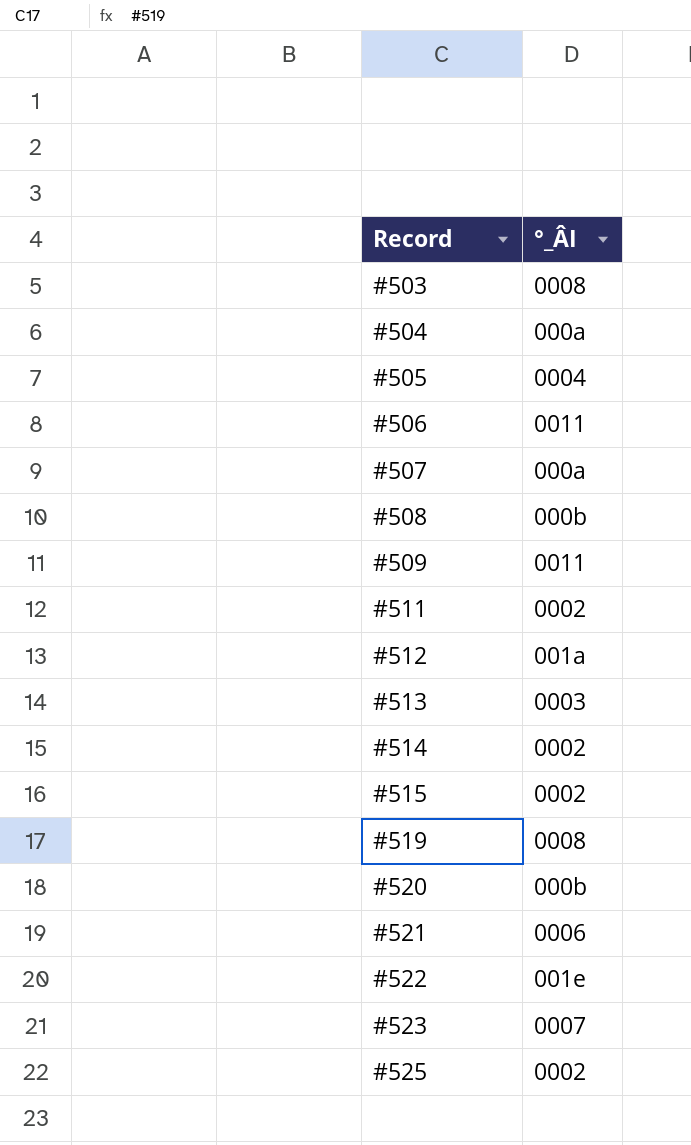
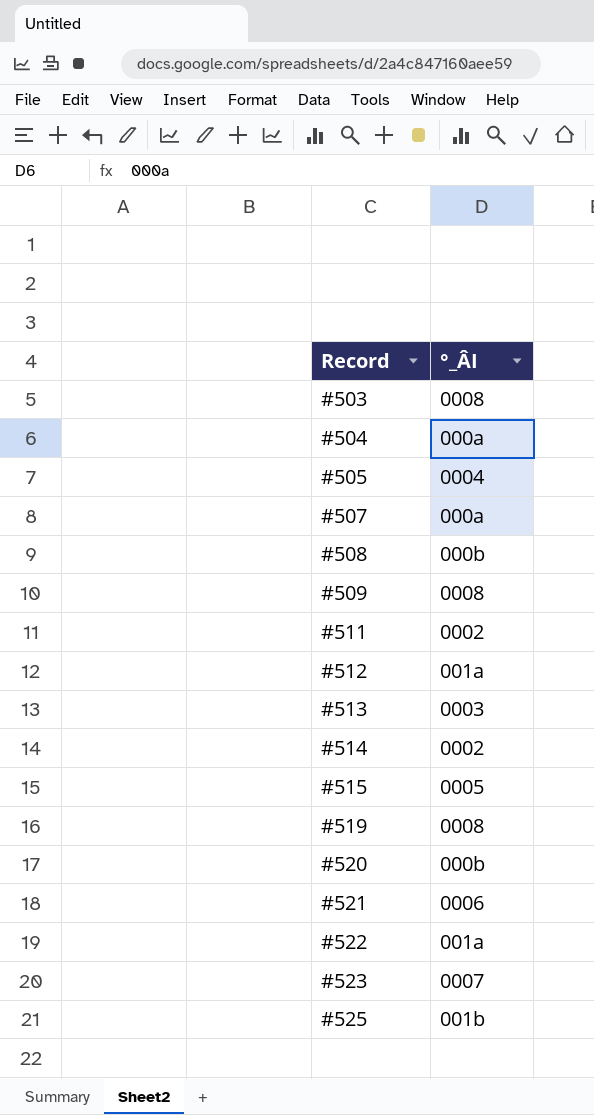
row #506: 0011 -> none
#509 | °_ÂI: 0011 -> 0008
#515 | °_ÂI: 0002 -> 0005
#522 | °_ÂI: 001e -> 001a
#525 | °_ÂI: 0002 -> 001b

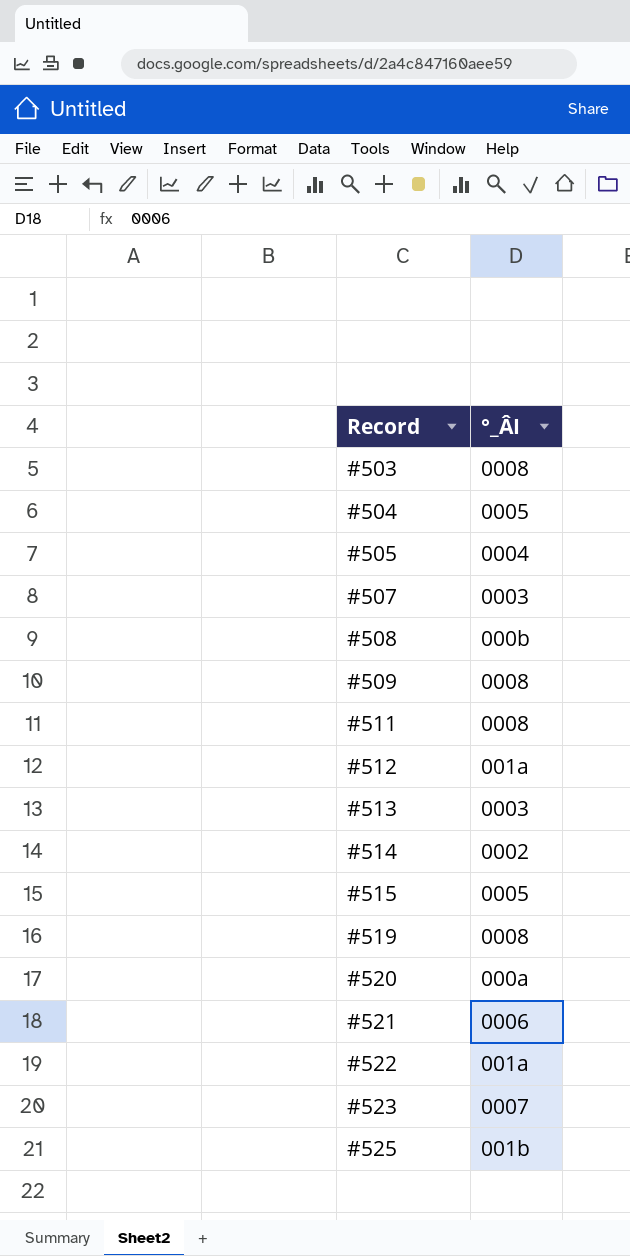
#504 | °_ÂI: 000a -> 0005
#507 | °_ÂI: 000a -> 0003
#511 | °_ÂI: 0002 -> 0008
#520 | °_ÂI: 000b -> 000a

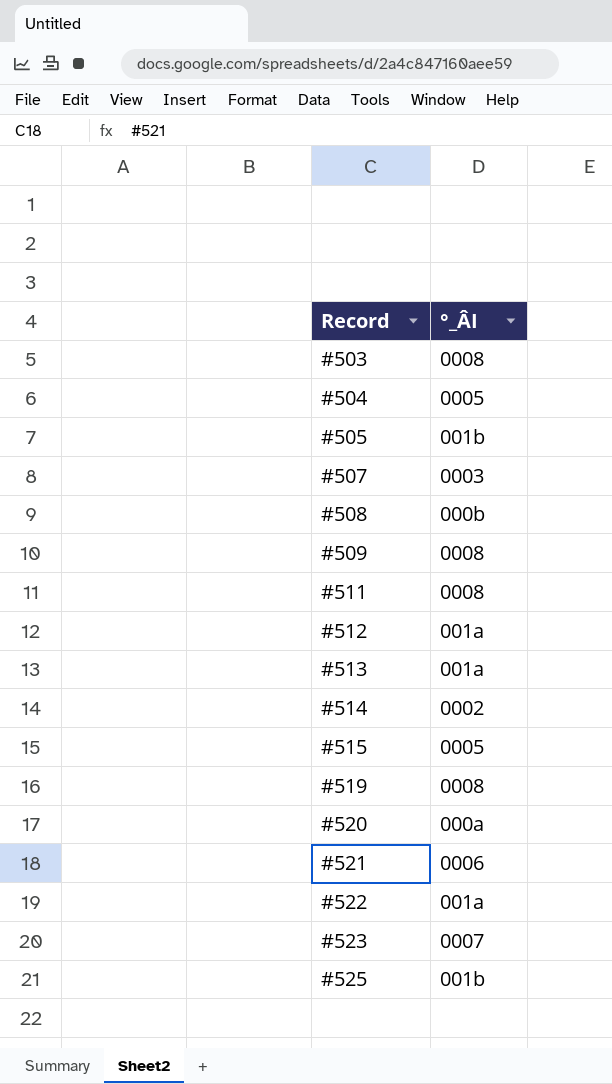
#505 | °_ÂI: 0004 -> 001b
#513 | °_ÂI: 0003 -> 001a

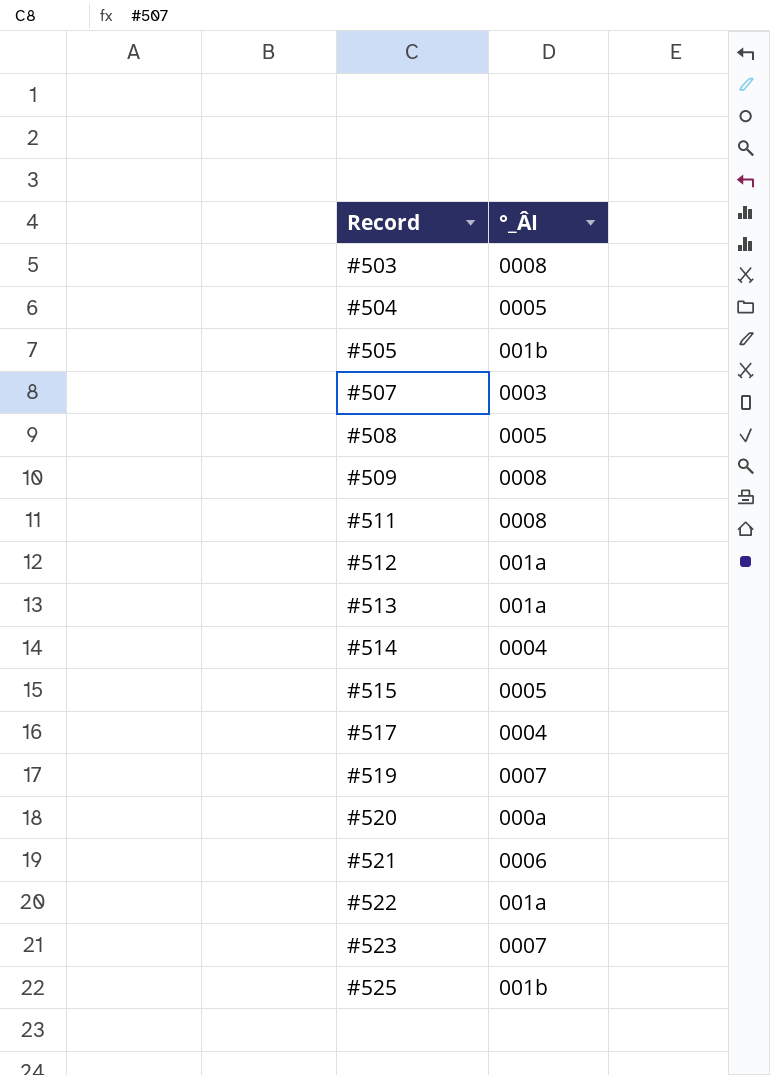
#508 | °_ÂI: 000b -> 0005
#514 | °_ÂI: 0002 -> 0004
row #517: none -> 0004
#519 | °_ÂI: 0008 -> 0007

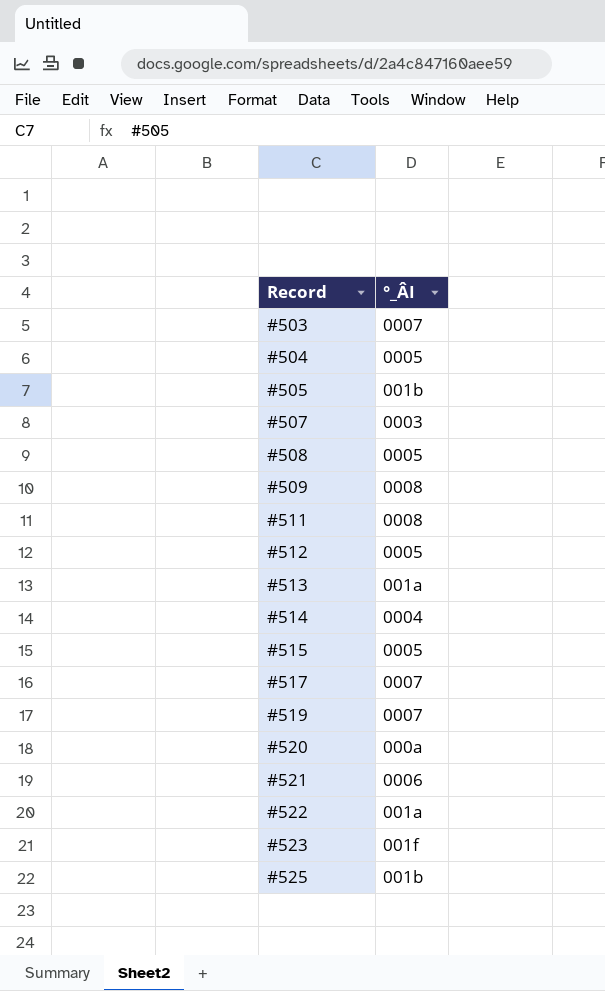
#503 | °_ÂI: 0008 -> 0007
#512 | °_ÂI: 001a -> 0005
#517 | °_ÂI: 0004 -> 0007
#523 | °_ÂI: 0007 -> 001f

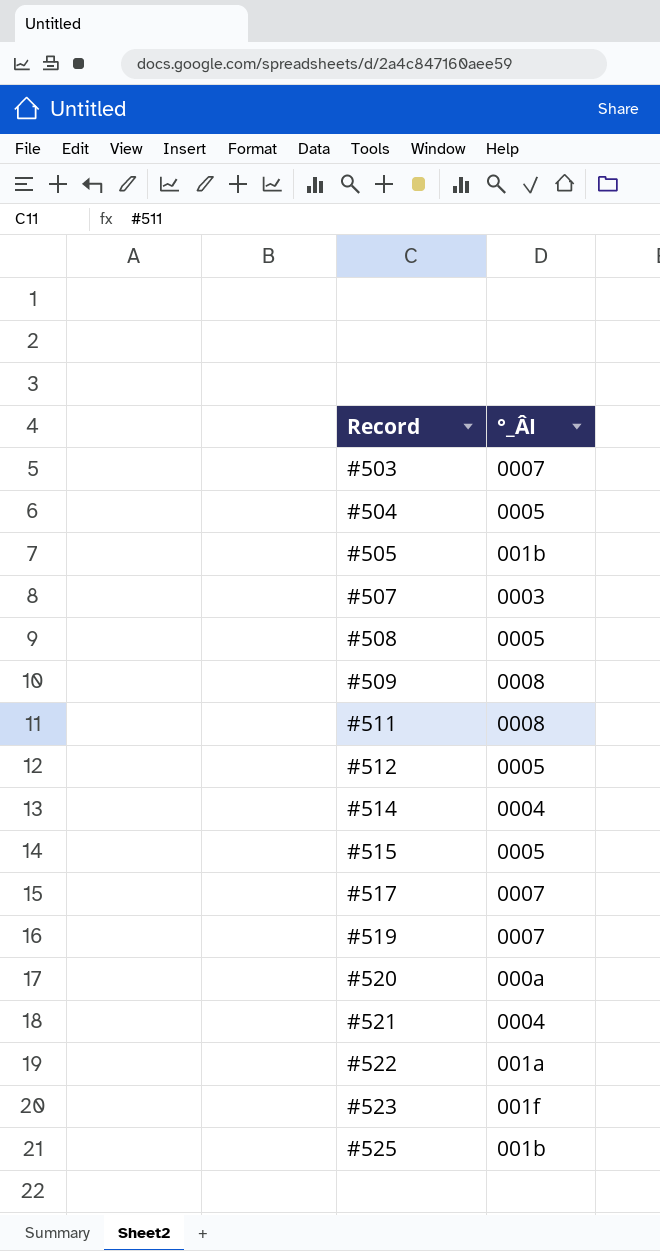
row #513: 001a -> none
#521 | °_ÂI: 0006 -> 0004

